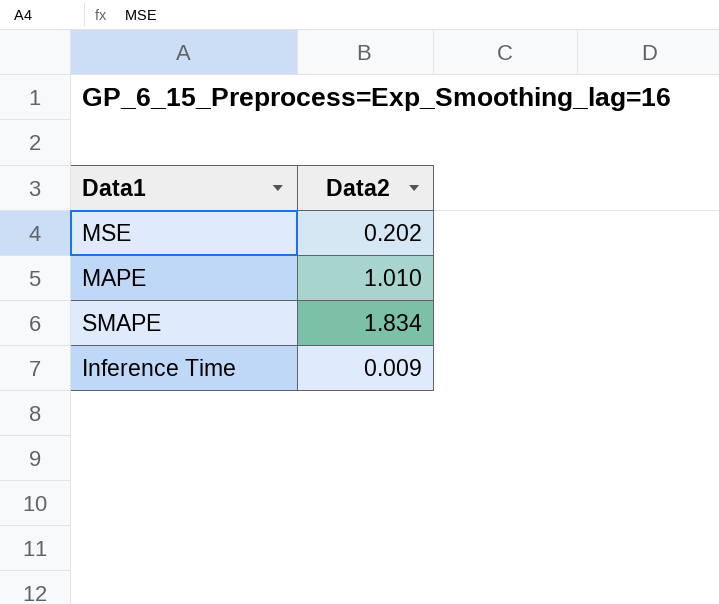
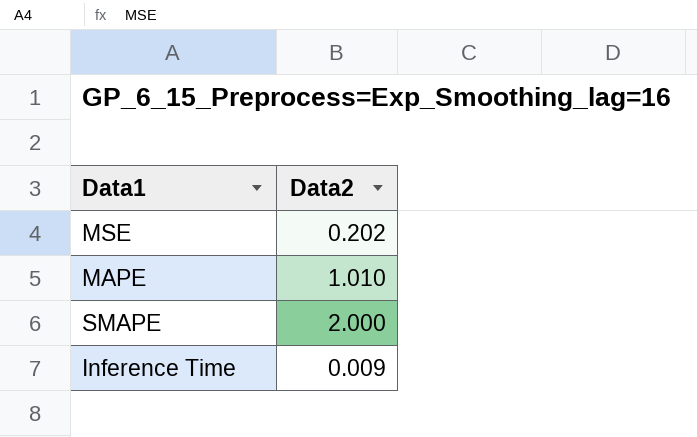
SMAPE | Data2: 1.834 -> 2.000

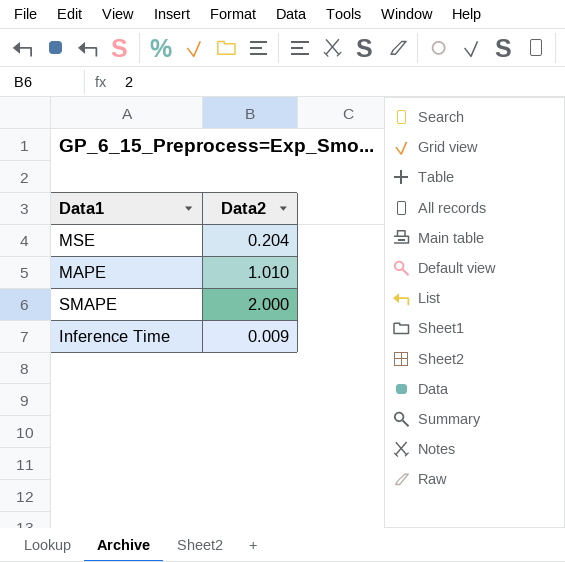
MSE | Data2: 0.202 -> 0.204

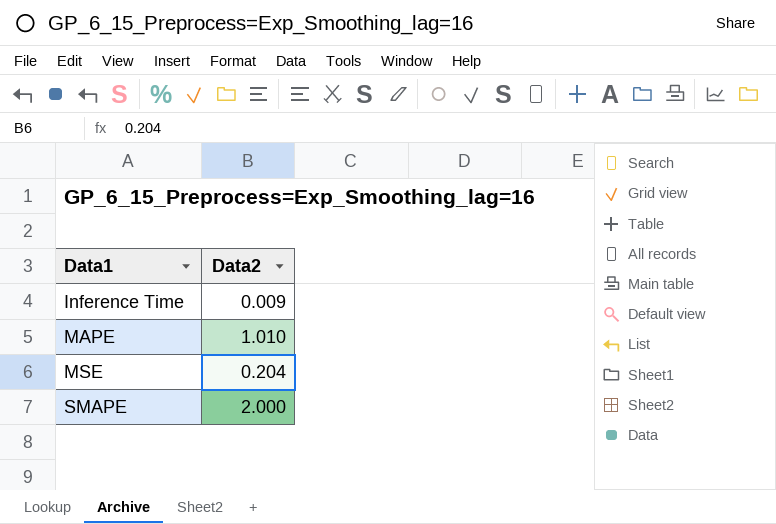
row order: none -> Data1 ascending

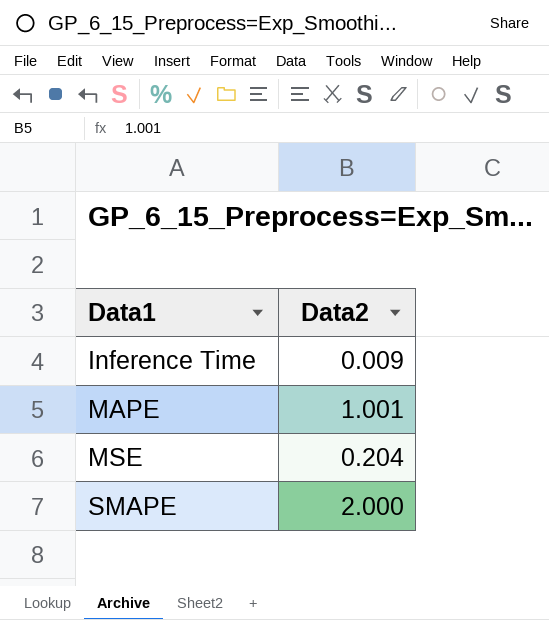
MAPE | Data2: 1.010 -> 1.001

